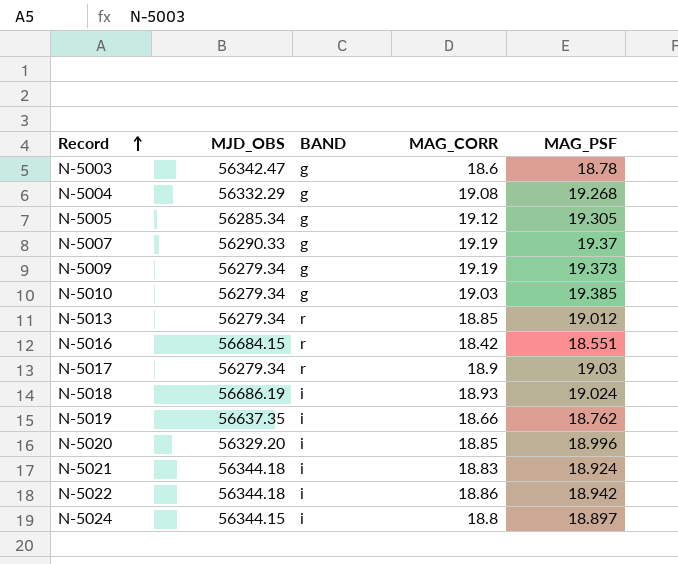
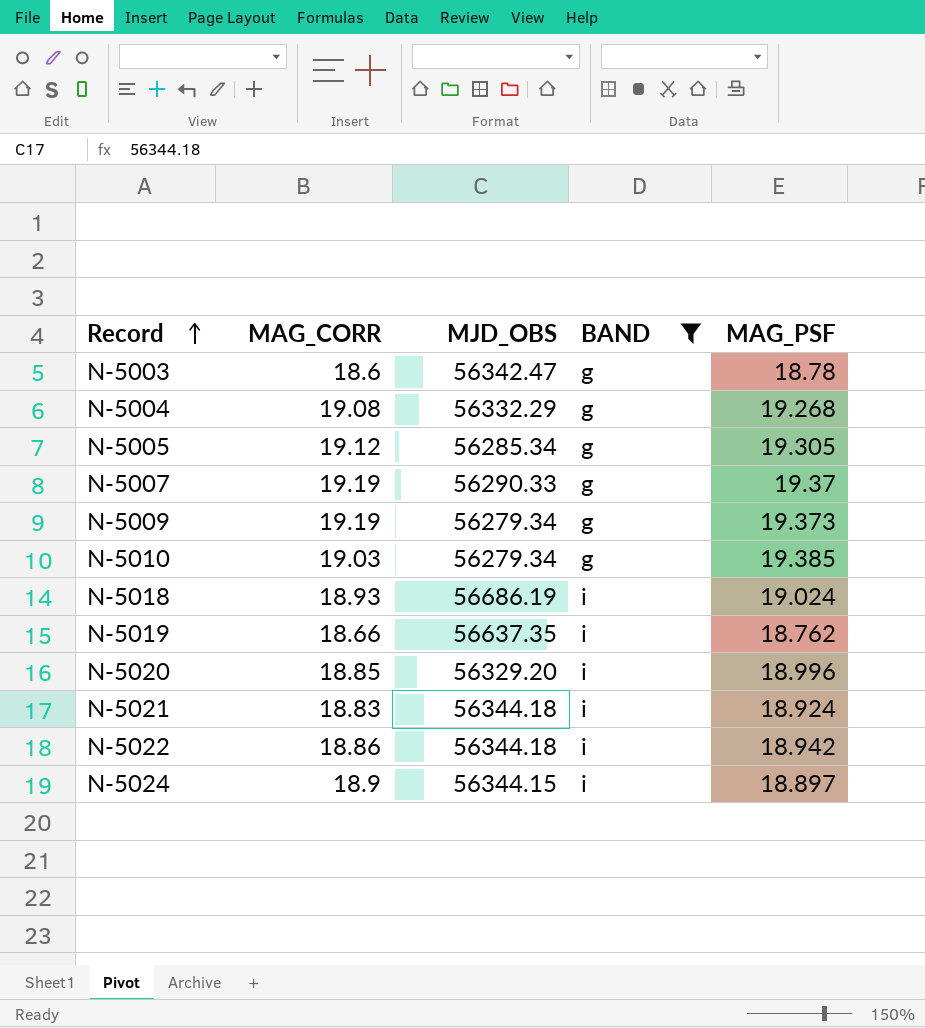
filter: none -> BAND != r
column MAG_CORR | position: 4 -> 2
N-5024 | MAG_CORR: 18.8 -> 18.9

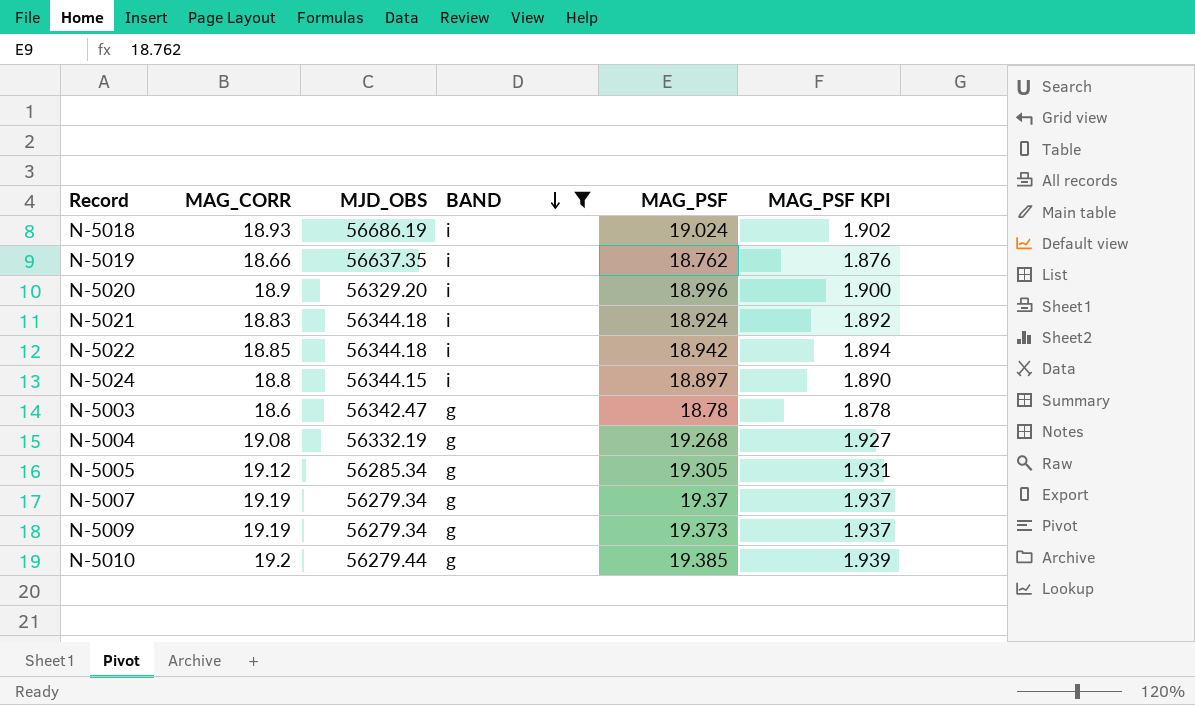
row order: Record ascending -> BAND descending
column MAG_PSF KPI | formula: none -> [MAG_PSF] * 0.1
N-5020 | MAG_CORR: 18.85 -> 18.9
N-5022 | MAG_CORR: 18.86 -> 18.85
N-5024 | MAG_CORR: 18.9 -> 18.8
N-5004 | MJD_OBS: 56332.29 -> 56332.19
N-5007 | MJD_OBS: 56290.33 -> 56279.34
N-5010 | MAG_CORR: 19.03 -> 19.2
N-5010 | MJD_OBS: 56279.34 -> 56279.44

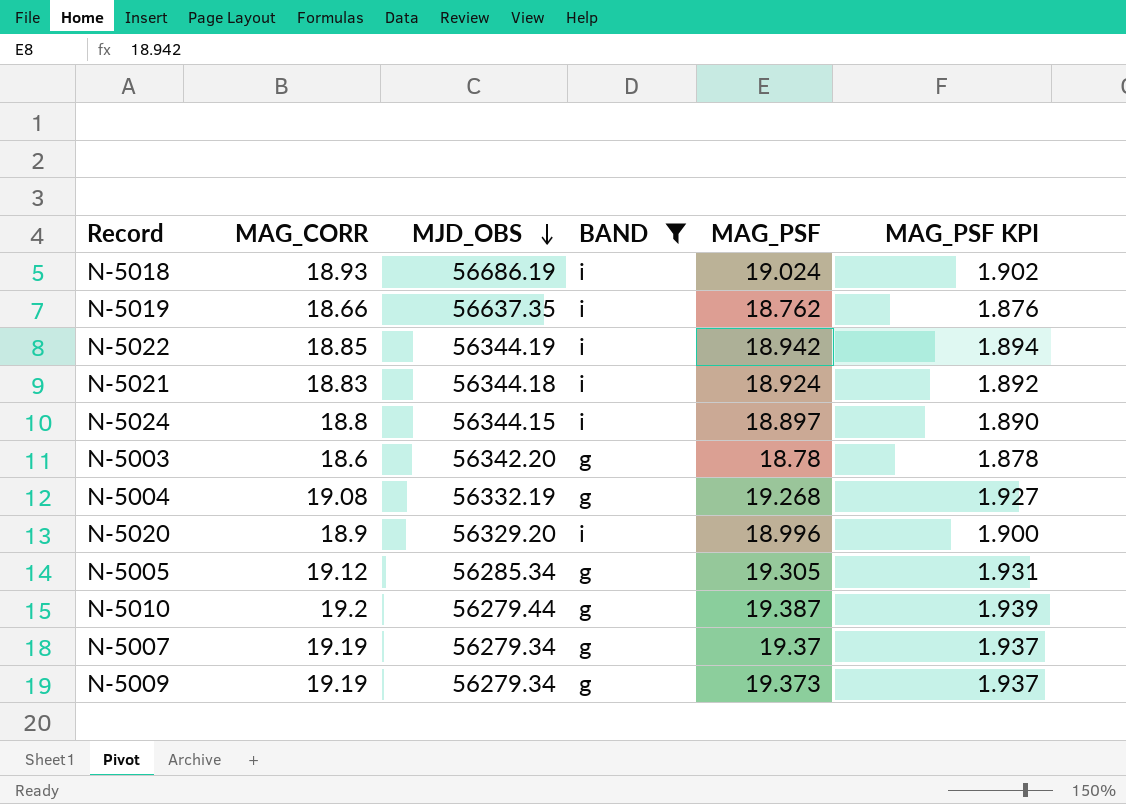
row order: BAND descending -> MJD_OBS descending
N-5022 | MJD_OBS: 56344.18 -> 56344.19
N-5003 | MJD_OBS: 56342.47 -> 56342.20
N-5010 | MAG_PSF: 19.385 -> 19.387

